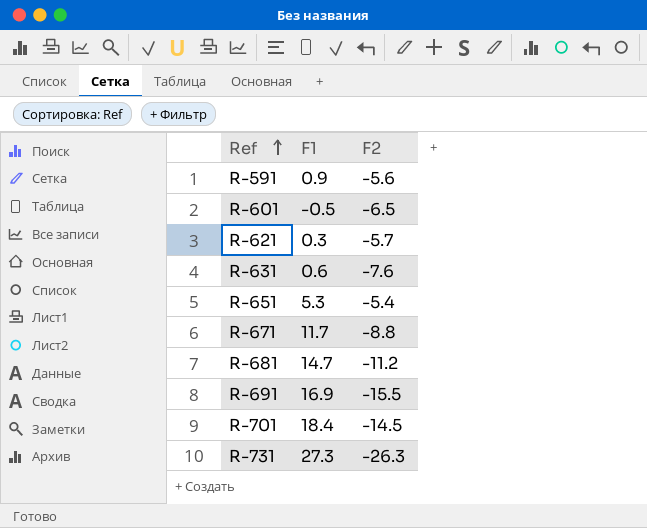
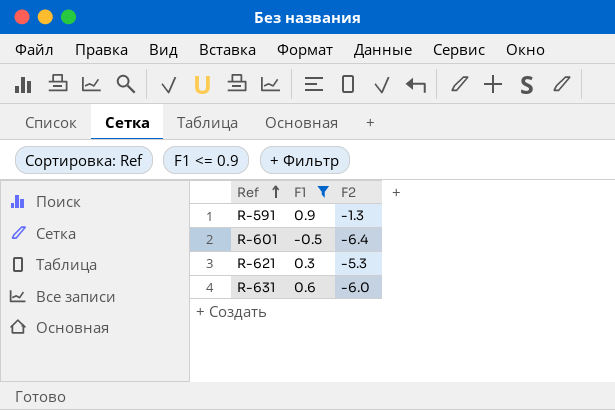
filter: none -> F1 <= 0.9
R-591 | F2: -5.6 -> -1.3
R-601 | F2: -6.5 -> -6.4
R-621 | F2: -5.7 -> -5.3
R-631 | F2: -7.6 -> -6.0

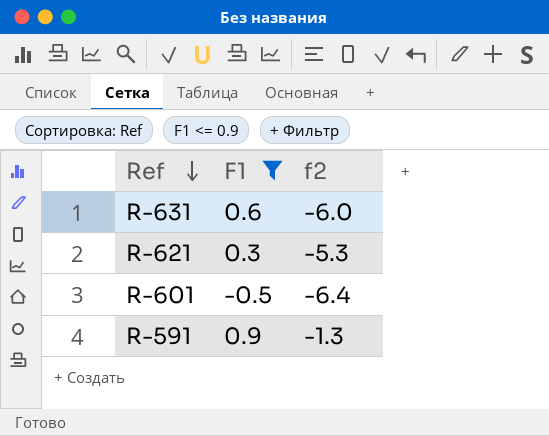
row order: Ref ascending -> Ref descending
column name: F2 -> f2

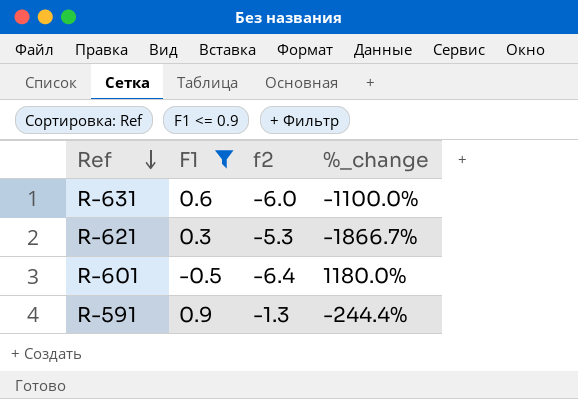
column %_change | formula: none -> ([f2] - [F1]) / [F1]

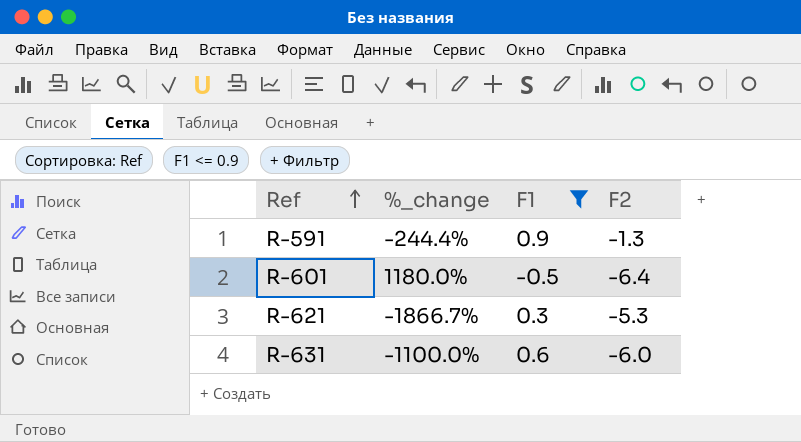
row order: Ref descending -> Ref ascending
column %_change | position: 4 -> 2
column name: f2 -> F2

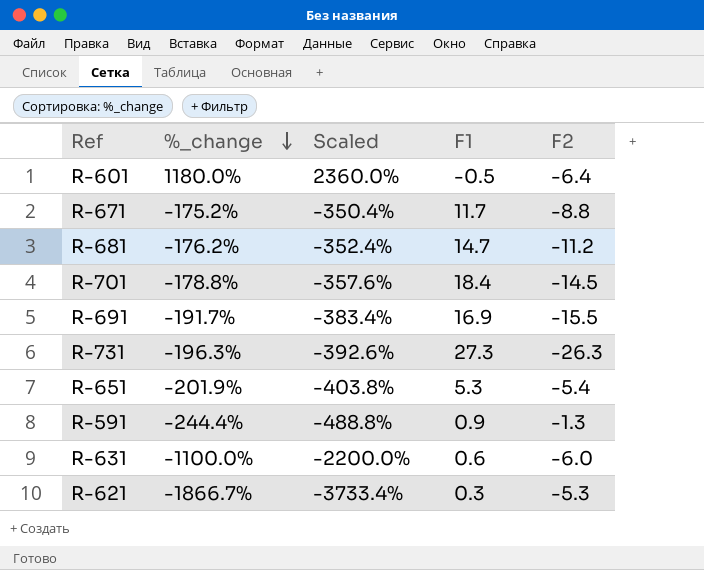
filter: F1 <= 0.9 -> none
row order: Ref ascending -> %_change descending
column Scaled | formula: none -> [%_change] * 2

